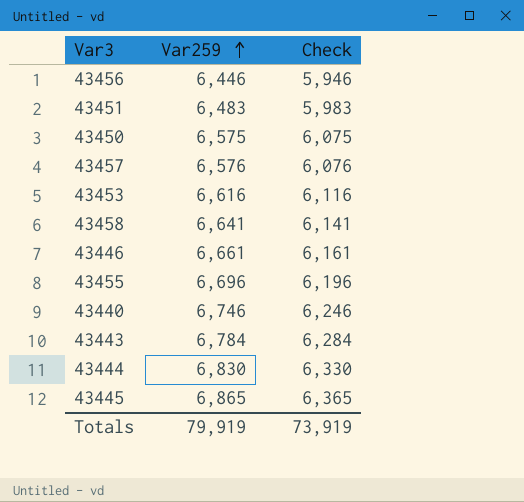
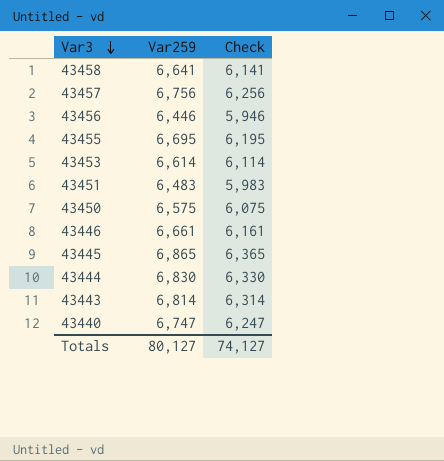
row order: Var259 ascending -> Var3 descending
43457 | Var259: 6,576 -> 6,756
43457 | Check: 6,076 -> 6,256
43455 | Var259: 6,696 -> 6,695
43455 | Check: 6,196 -> 6,195
43453 | Var259: 6,616 -> 6,614
43453 | Check: 6,116 -> 6,114
43443 | Var259: 6,784 -> 6,814
43443 | Check: 6,284 -> 6,314
43440 | Var259: 6,746 -> 6,747
43440 | Check: 6,246 -> 6,247
Totals | Var259: 79,919 -> 80,127
Totals | Check: 73,919 -> 74,127

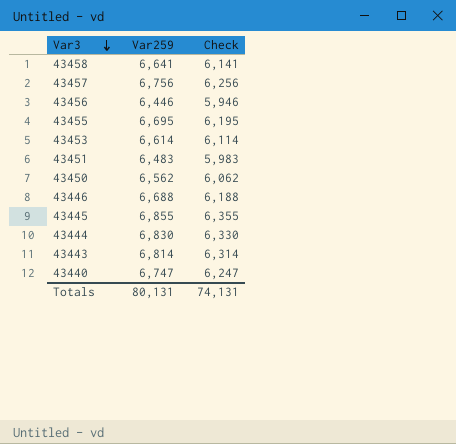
43450 | Var259: 6,575 -> 6,562
43450 | Check: 6,075 -> 6,062
43446 | Var259: 6,661 -> 6,688
43446 | Check: 6,161 -> 6,188
43445 | Var259: 6,865 -> 6,855
43445 | Check: 6,365 -> 6,355
Totals | Var259: 80,127 -> 80,131
Totals | Check: 74,127 -> 74,131

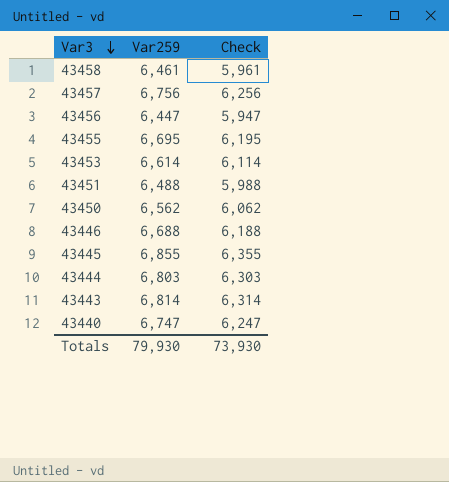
43458 | Var259: 6,641 -> 6,461
43458 | Check: 6,141 -> 5,961
43456 | Var259: 6,446 -> 6,447
43456 | Check: 5,946 -> 5,947
43451 | Var259: 6,483 -> 6,488
43451 | Check: 5,983 -> 5,988
43444 | Var259: 6,830 -> 6,803
43444 | Check: 6,330 -> 6,303
Totals | Var259: 80,131 -> 79,930
Totals | Check: 74,131 -> 73,930

